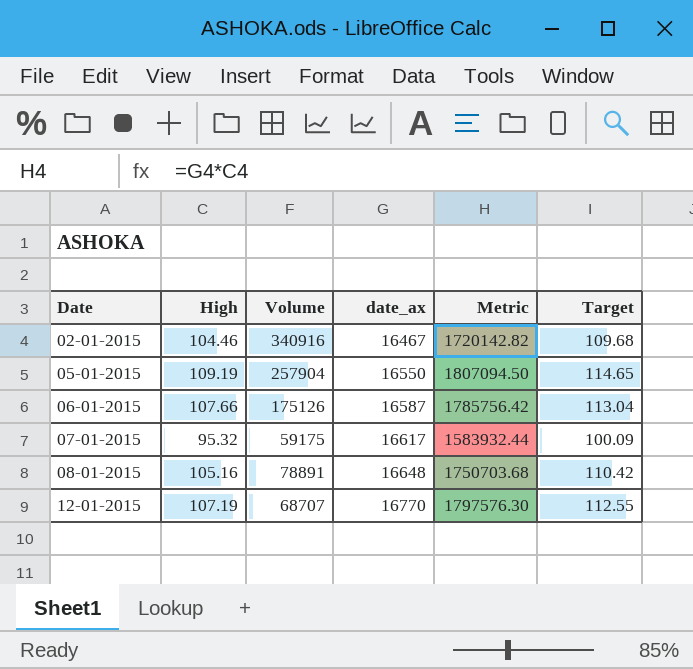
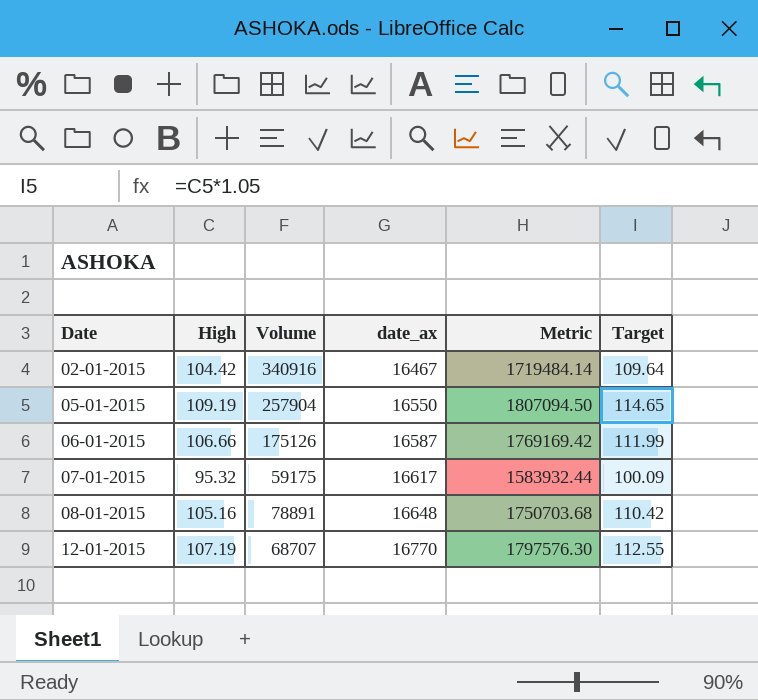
02-01-2015 | High: 104.46 -> 104.42
02-01-2015 | Metric: 1720142.82 -> 1719484.14
02-01-2015 | Target: 109.68 -> 109.64
06-01-2015 | High: 107.66 -> 106.66
06-01-2015 | Metric: 1785756.42 -> 1769169.42
06-01-2015 | Target: 113.04 -> 111.99

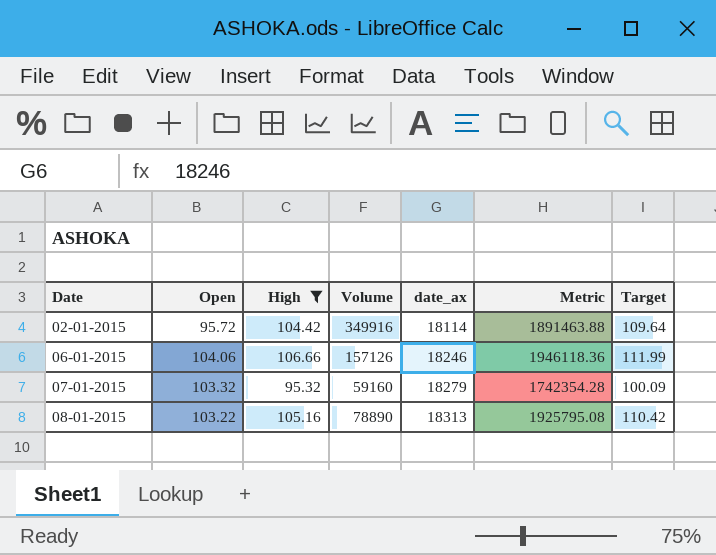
filter: none -> High <= 106.66
column Open | position: none -> 2
02-01-2015 | Volume: 340916 -> 349916
02-01-2015 | date_ax: 16467 -> 18114
02-01-2015 | Metric: 1719484.14 -> 1891463.88
06-01-2015 | Volume: 175126 -> 157126
06-01-2015 | date_ax: 16587 -> 18246
06-01-2015 | Metric: 1769169.42 -> 1946118.36
07-01-2015 | Volume: 59175 -> 59160
07-01-2015 | date_ax: 16617 -> 18279
07-01-2015 | Metric: 1583932.44 -> 1742354.28
08-01-2015 | Volume: 78891 -> 78890
08-01-2015 | date_ax: 16648 -> 18313
08-01-2015 | Metric: 1750703.68 -> 1925795.08

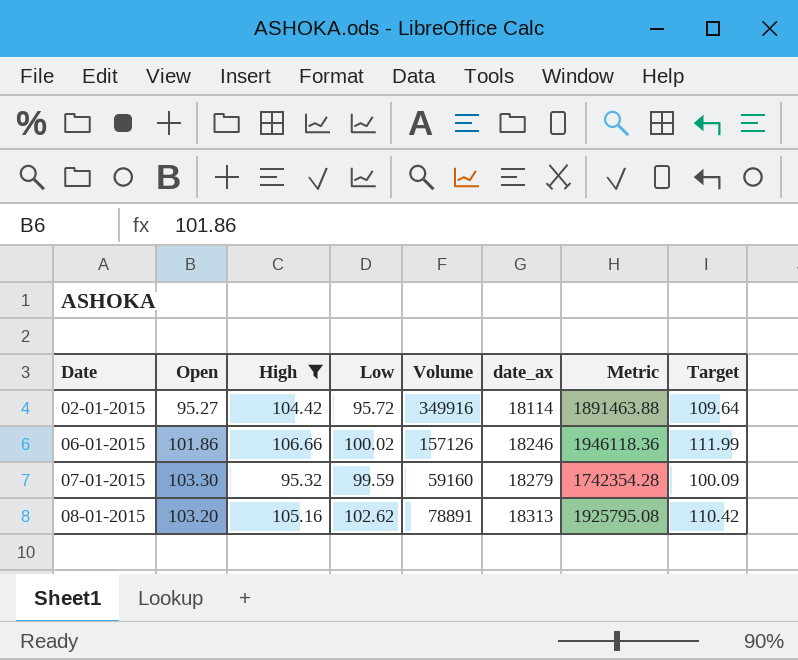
column Low | position: none -> 4
02-01-2015 | Open: 95.72 -> 95.27
06-01-2015 | Open: 104.06 -> 101.86
07-01-2015 | Open: 103.32 -> 103.30
08-01-2015 | Open: 103.22 -> 103.20
08-01-2015 | Volume: 78890 -> 78891

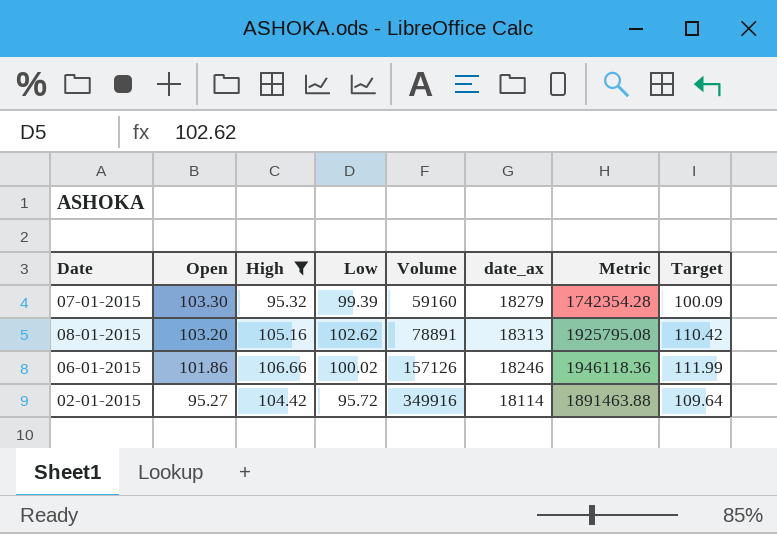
row order: Date ascending -> Open descending
07-01-2015 | Low: 99.59 -> 99.39

